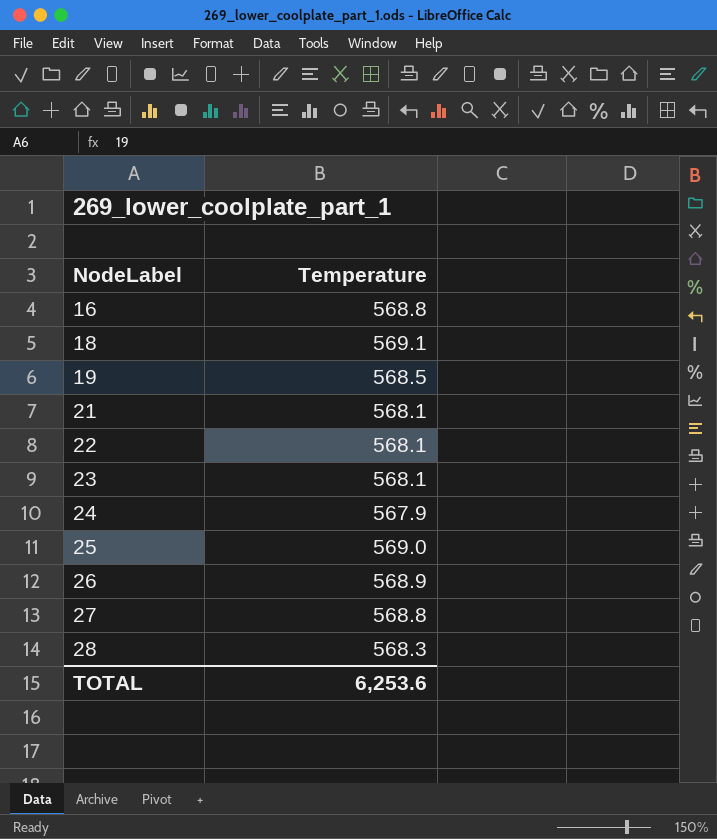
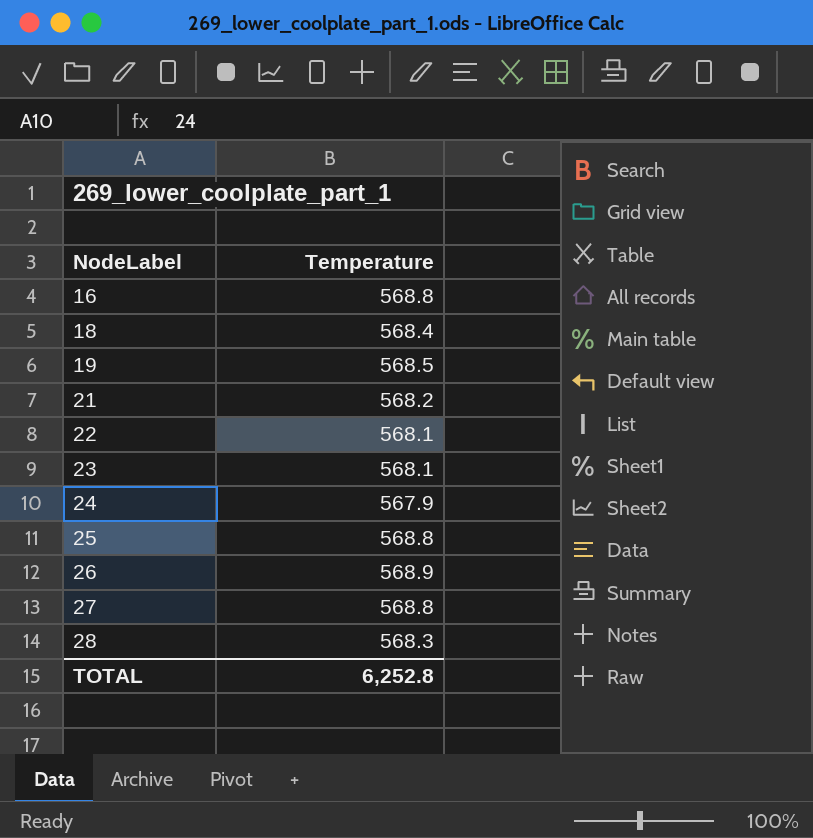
18 | Temperature: 569.1 -> 568.4
21 | Temperature: 568.1 -> 568.2
25 | Temperature: 569.0 -> 568.8
TOTAL | Temperature: 6,253.6 -> 6,252.8

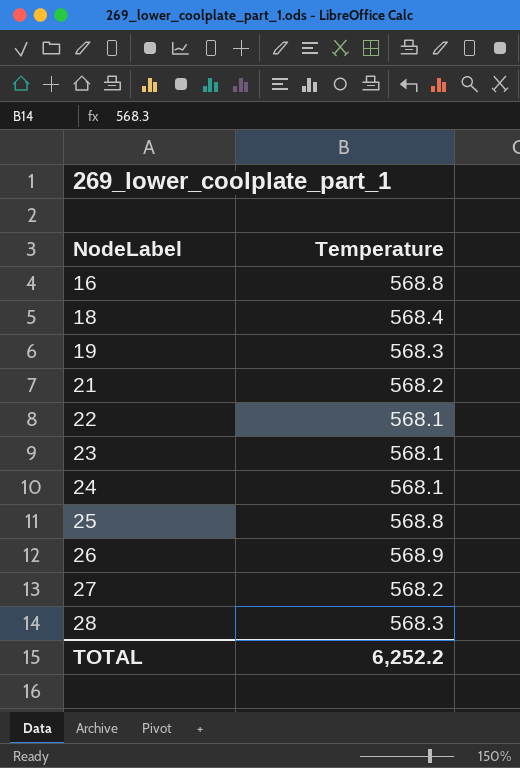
19 | Temperature: 568.5 -> 568.3
24 | Temperature: 567.9 -> 568.1
27 | Temperature: 568.8 -> 568.2
TOTAL | Temperature: 6,252.8 -> 6,252.2

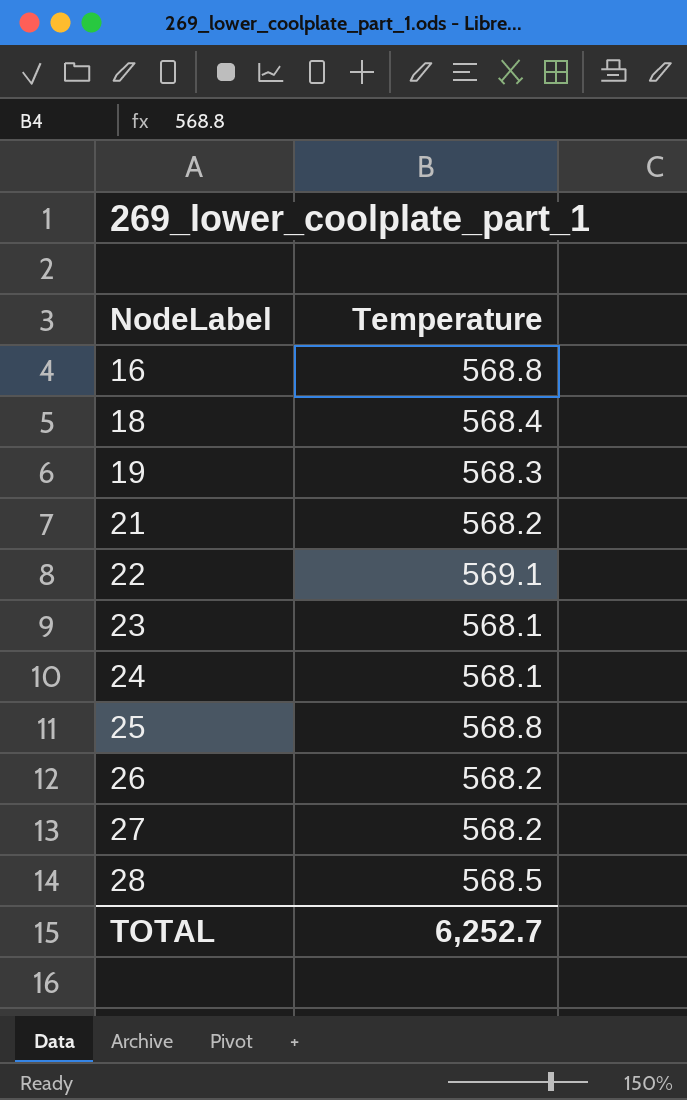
22 | Temperature: 568.1 -> 569.1
26 | Temperature: 568.9 -> 568.2
28 | Temperature: 568.3 -> 568.5
TOTAL | Temperature: 6,252.2 -> 6,252.7

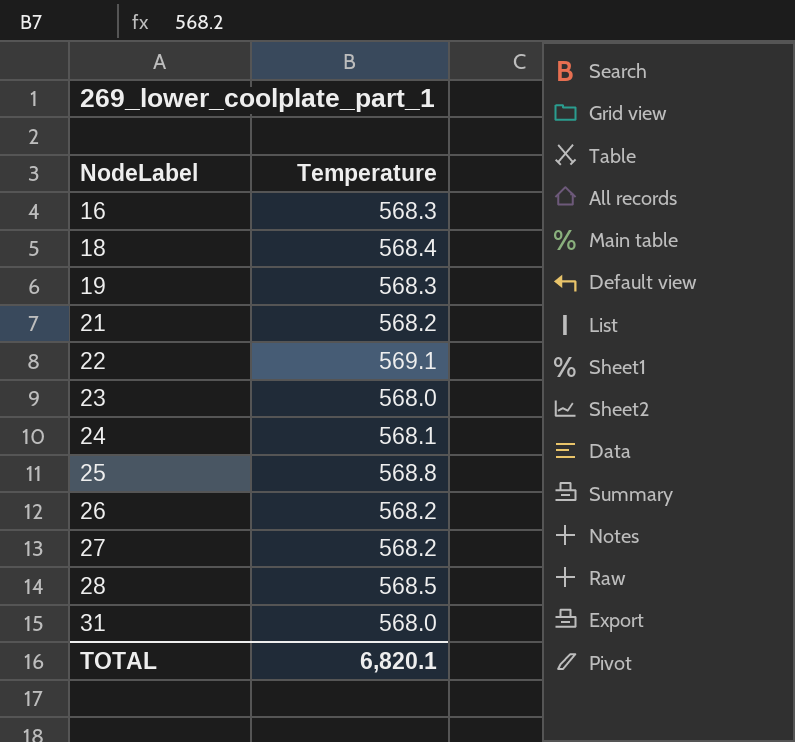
16 | Temperature: 568.8 -> 568.3
23 | Temperature: 568.1 -> 568.0
row 31: none -> 568.0
TOTAL | Temperature: 6,252.7 -> 6,820.1

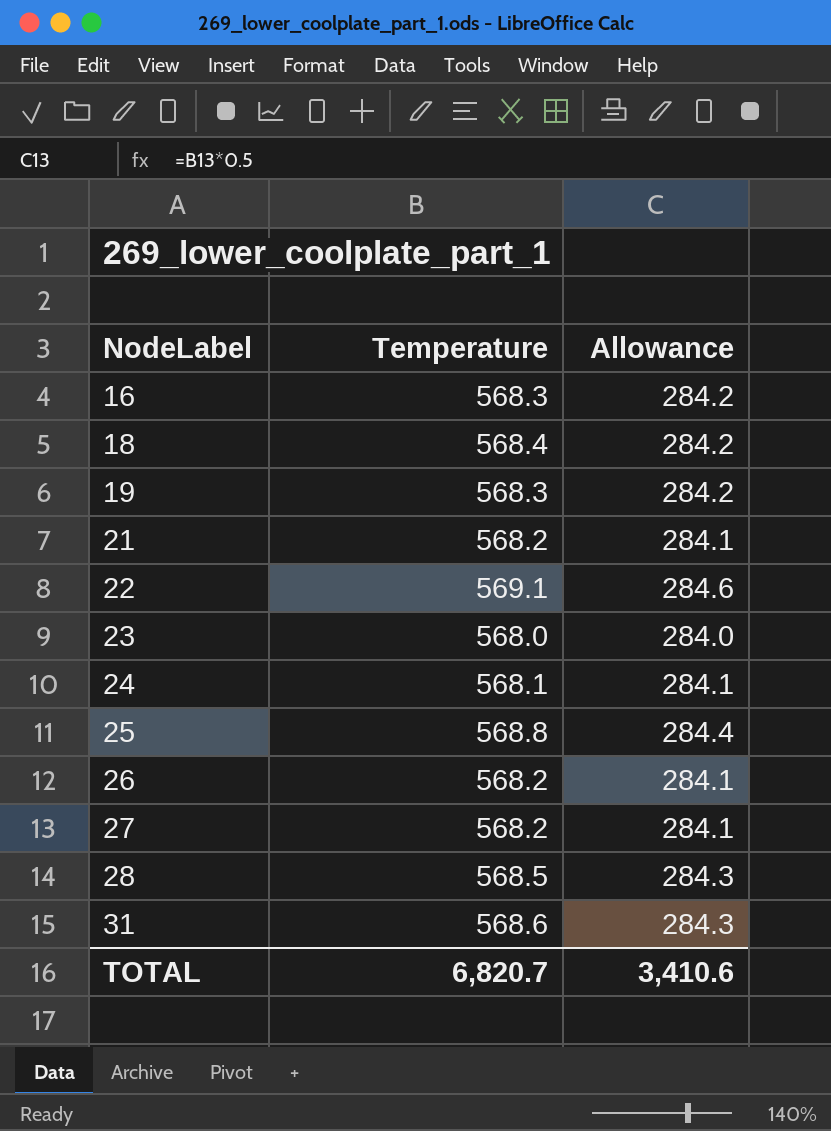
column Allowance | formula: none -> [Temperature] * 0.5
31 | Temperature: 568.0 -> 568.6
TOTAL | Temperature: 6,820.1 -> 6,820.7

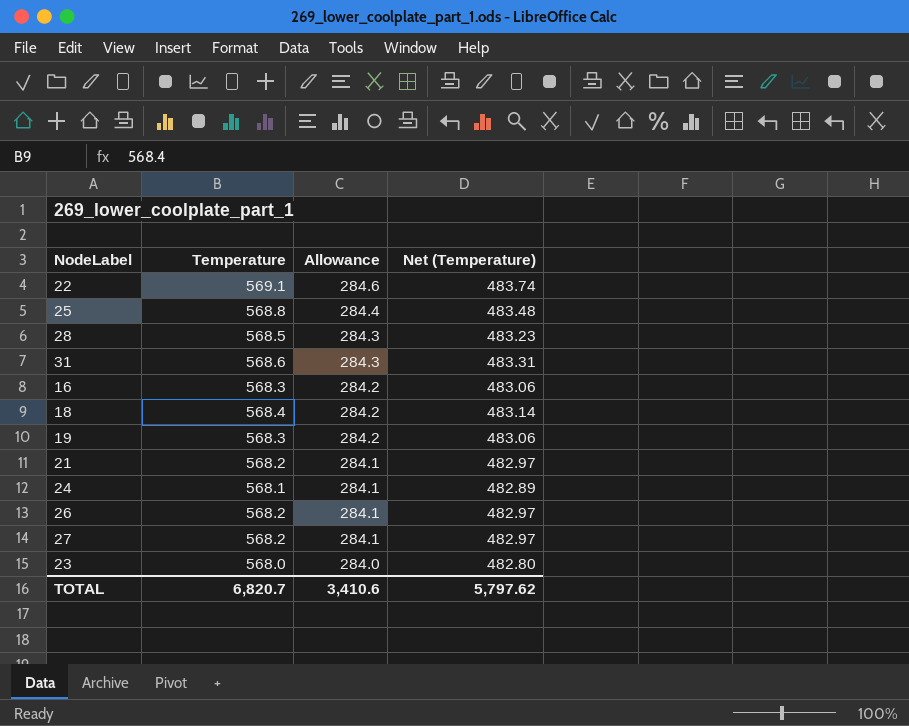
row order: NodeLabel ascending -> Allowance descending
column Net (Temperature) | formula: none -> [Temperature] * 0.85

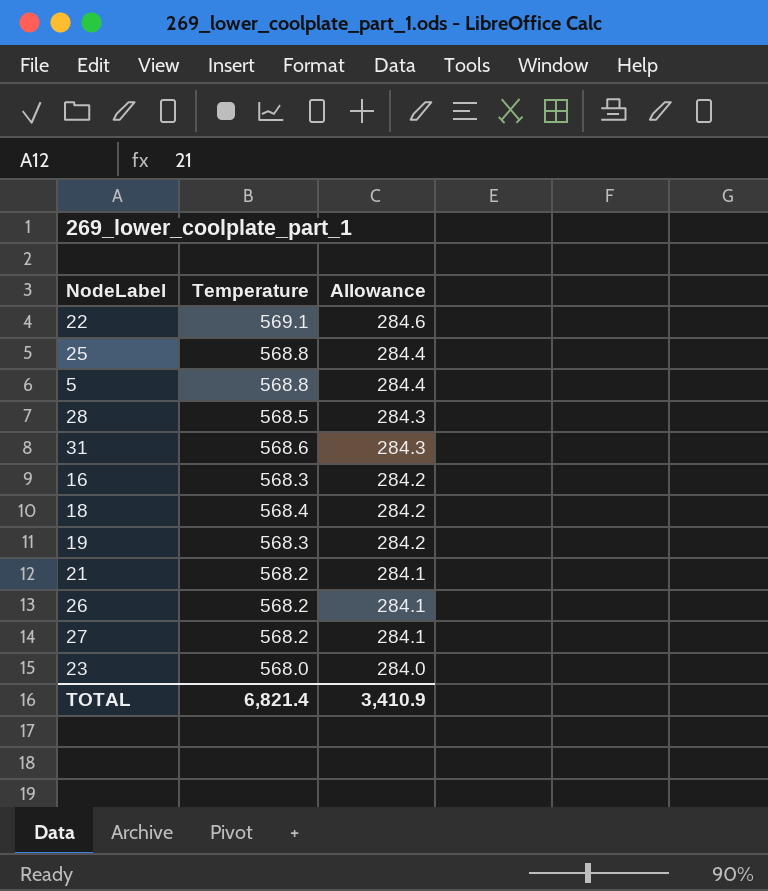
column Net (Temperature) | formula: [Temperature] * 0.85 -> none
row 24: 568.1 | 284.1 | 482.89 -> none
row 5: none -> 568.8 | 284.4
TOTAL | Temperature: 6,820.7 -> 6,821.4
TOTAL | Allowance: 3,410.6 -> 3,410.9

